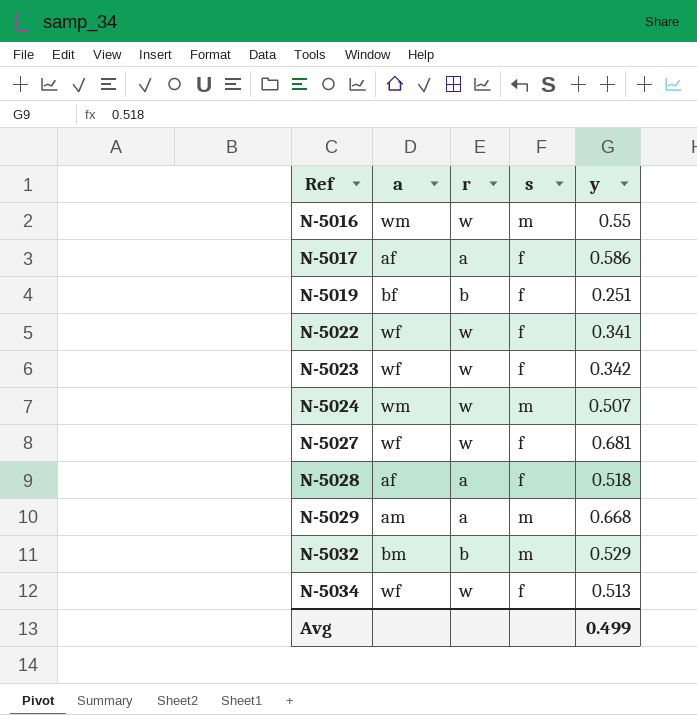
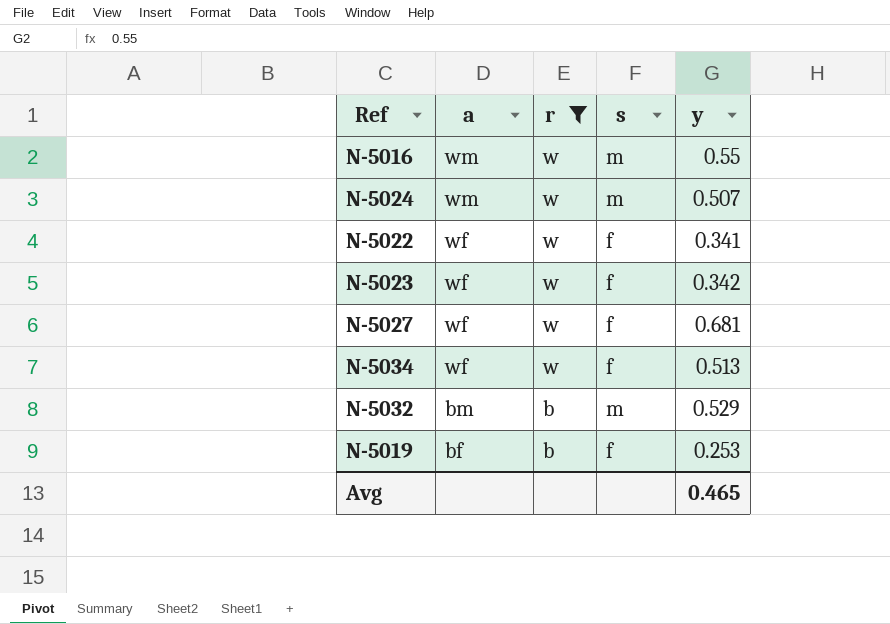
filter: none -> r != a
row order: Ref ascending -> a descending
N-5019 | y: 0.251 -> 0.253
Avg | y: 0.499 -> 0.465

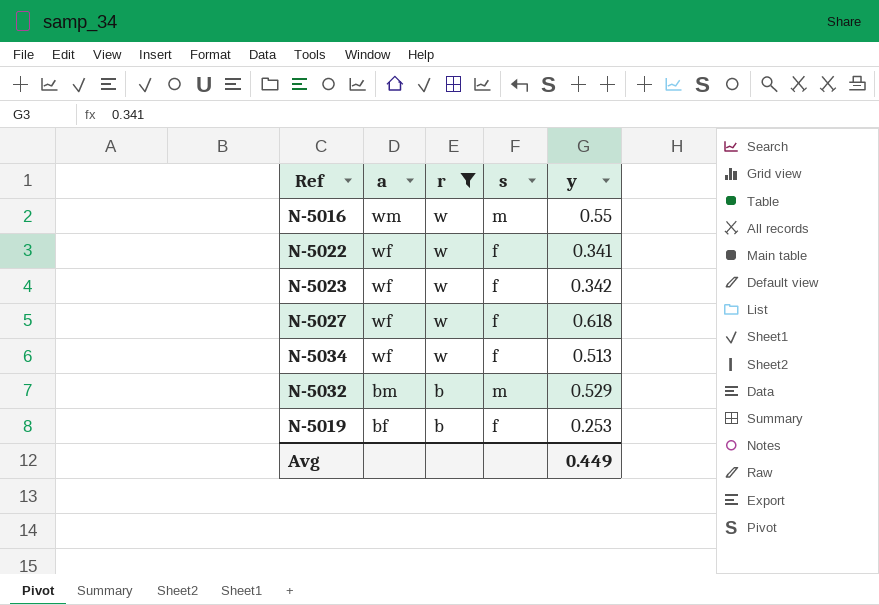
row N-5024: wm | w | m | 0.507 -> none
N-5027 | y: 0.681 -> 0.618
Avg | y: 0.465 -> 0.449

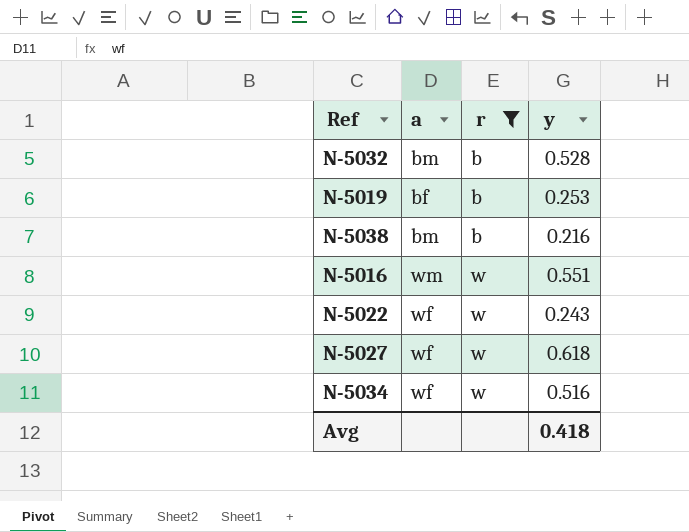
row order: a descending -> r ascending
column s | position: 4 -> none
row N-5023: wf | w | f | 0.342 -> none
N-5032 | y: 0.529 -> 0.528
row N-5038: none -> bm | b | 0.216
N-5016 | y: 0.55 -> 0.551
N-5022 | y: 0.341 -> 0.243
N-5034 | y: 0.513 -> 0.516
Avg | y: 0.449 -> 0.418

